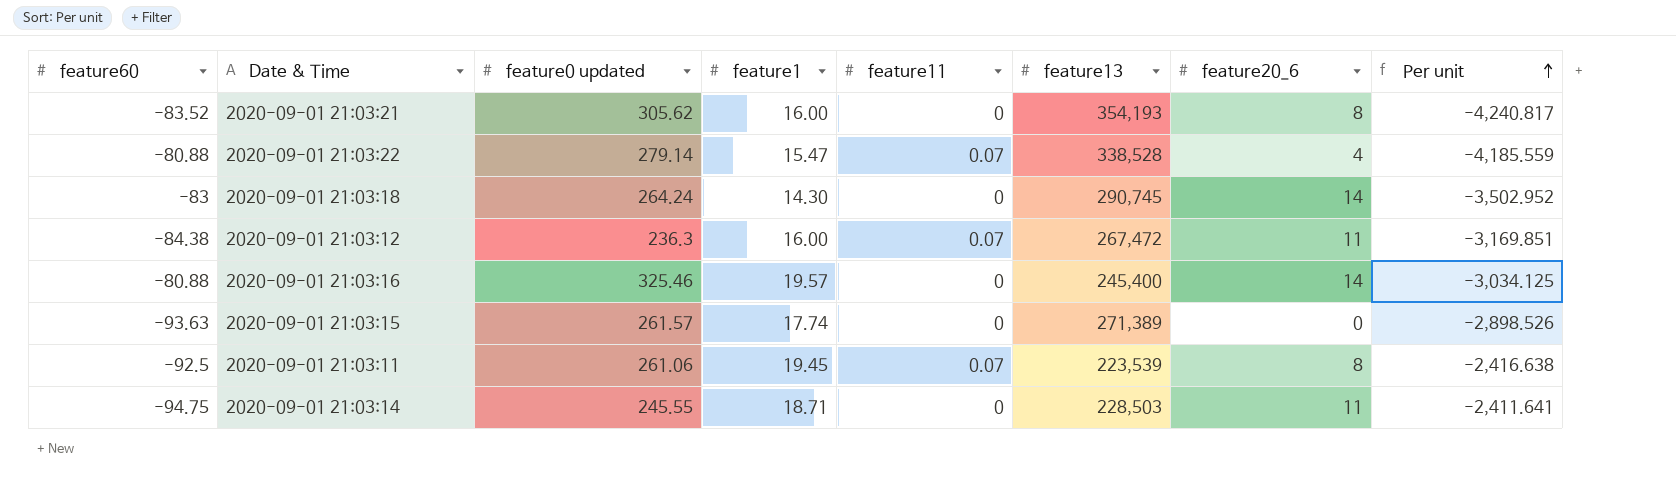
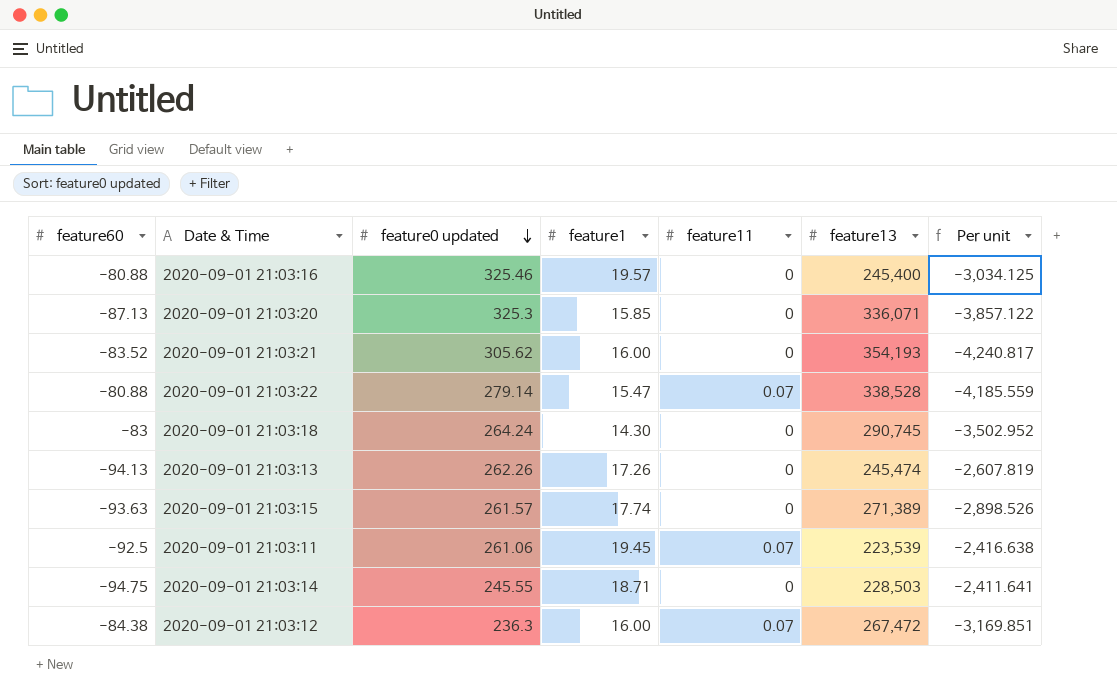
row order: Per unit ascending -> feature0 updated descending
column feature20_6 | position: 7 -> none
row 2020-09-01 21:03:20: none -> -87.13 | 325.3 | 15.85 | 0 | 336,071 | -3,857.122
row 2020-09-01 21:03:13: none -> -94.13 | 262.26 | 17.26 | 0 | 245,474 | -2,607.819

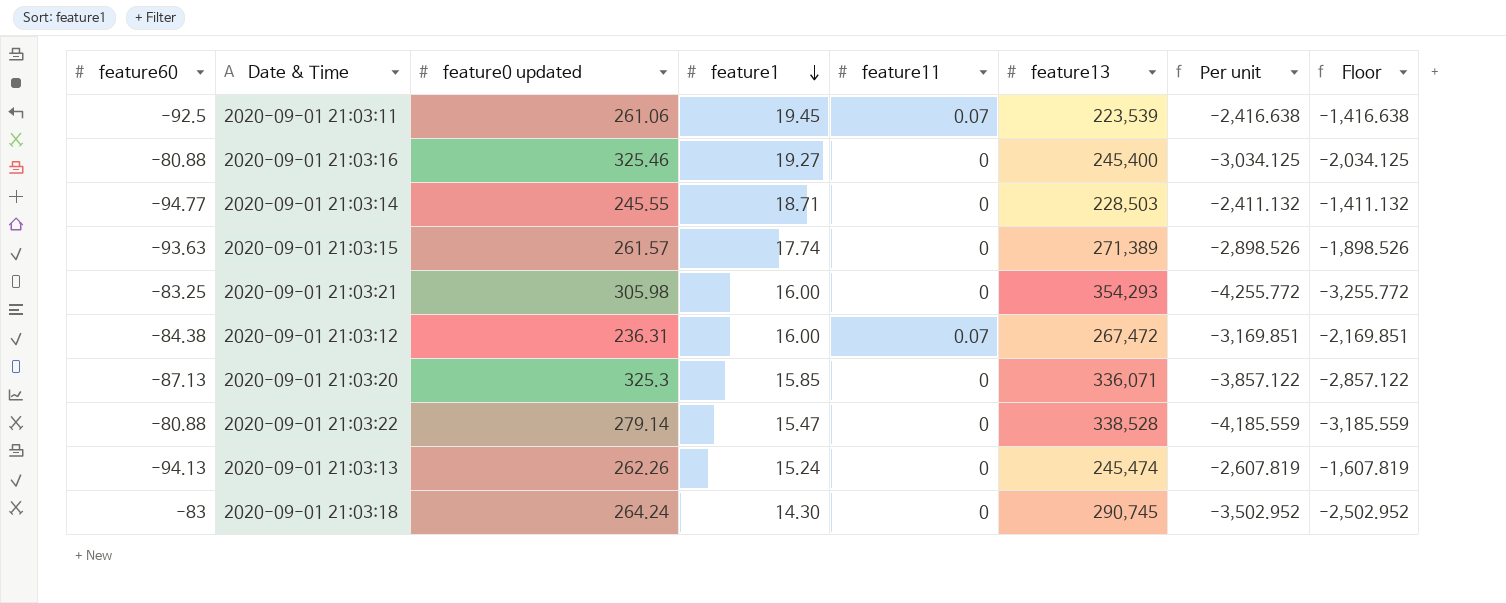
row order: feature0 updated descending -> feature1 descending
column Floor | formula: none -> [Per unit] + 1000
2020-09-01 21:03:16 | feature1: 19.57 -> 19.27
2020-09-01 21:03:14 | feature60: -94.75 -> -94.77
2020-09-01 21:03:14 | Per unit: -2,411.641 -> -2,411.132
2020-09-01 21:03:21 | feature60: -83.52 -> -83.25
2020-09-01 21:03:21 | feature0 updated: 305.62 -> 305.98
2020-09-01 21:03:21 | feature13: 354,193 -> 354,293
2020-09-01 21:03:21 | Per unit: -4,240.817 -> -4,255.772
2020-09-01 21:03:12 | feature0 updated: 236.3 -> 236.31
2020-09-01 21:03:22 | feature11: 0.07 -> 0
2020-09-01 21:03:13 | feature1: 17.26 -> 15.24

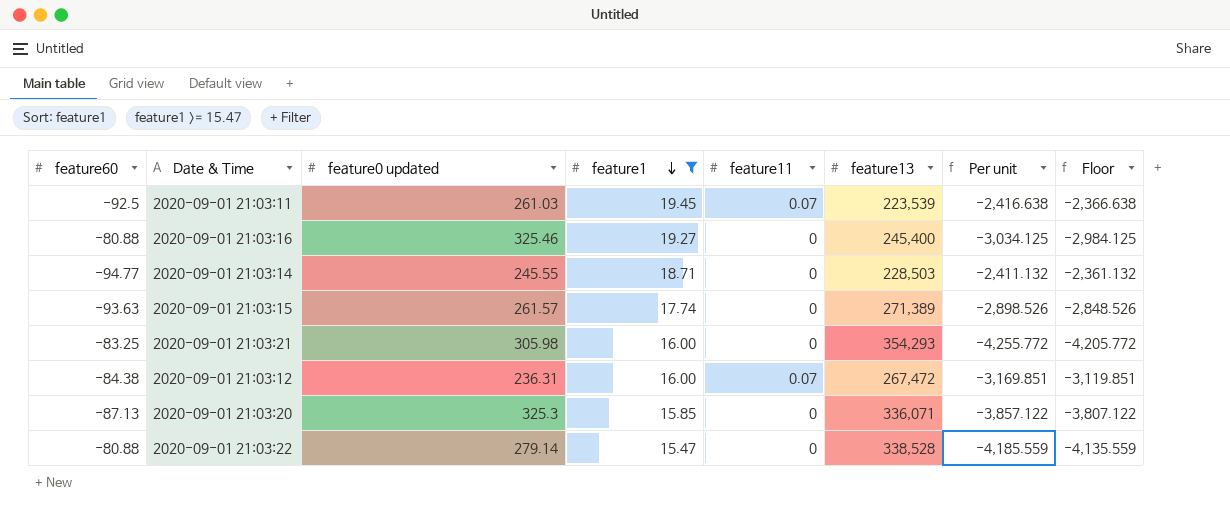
filter: none -> feature1 >= 15.47
column Floor | formula: [Per unit] + 1000 -> [Per unit] + 50
2020-09-01 21:03:11 | feature0 updated: 261.06 -> 261.03

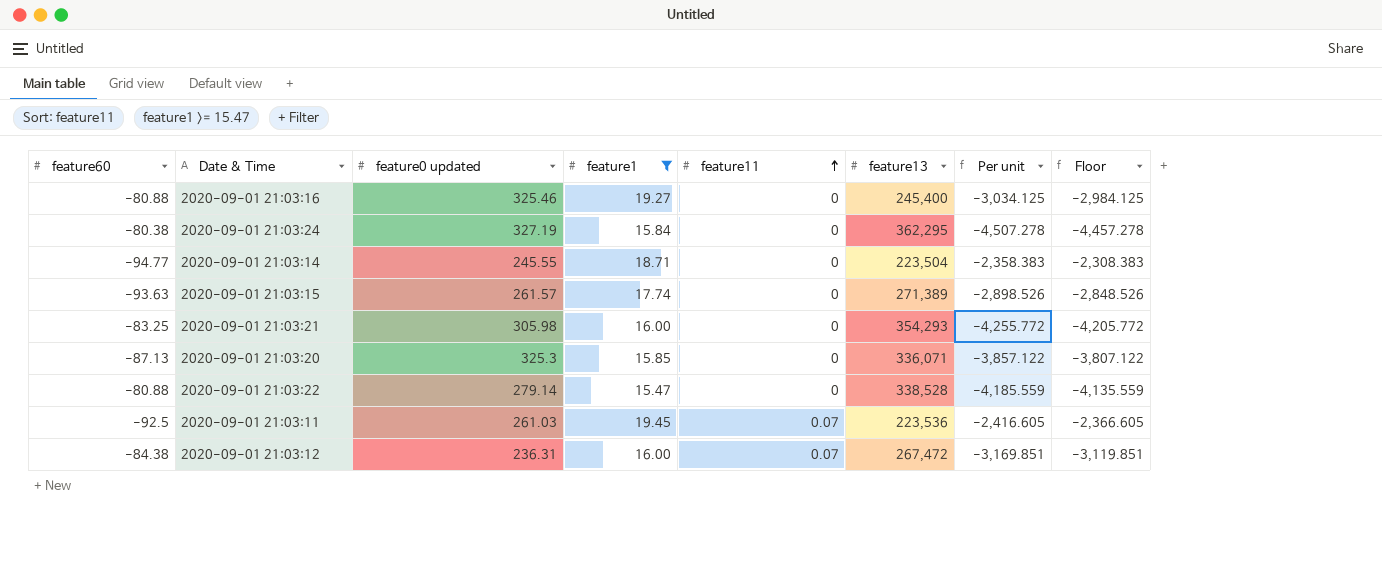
row order: feature1 descending -> feature11 ascending
row 2020-09-01 21:03:24: none -> -80.38 | 327.19 | 15.84 | 0 | 362,295 | -4,507.278 | -4,457.278
2020-09-01 21:03:14 | feature13: 228,503 -> 223,504
2020-09-01 21:03:14 | Per unit: -2,411.132 -> -2,358.383
2020-09-01 21:03:14 | Floor: -2,361.132 -> -2,308.383
2020-09-01 21:03:11 | feature13: 223,539 -> 223,536
2020-09-01 21:03:11 | Per unit: -2,416.638 -> -2,416.605
2020-09-01 21:03:11 | Floor: -2,366.638 -> -2,366.605

